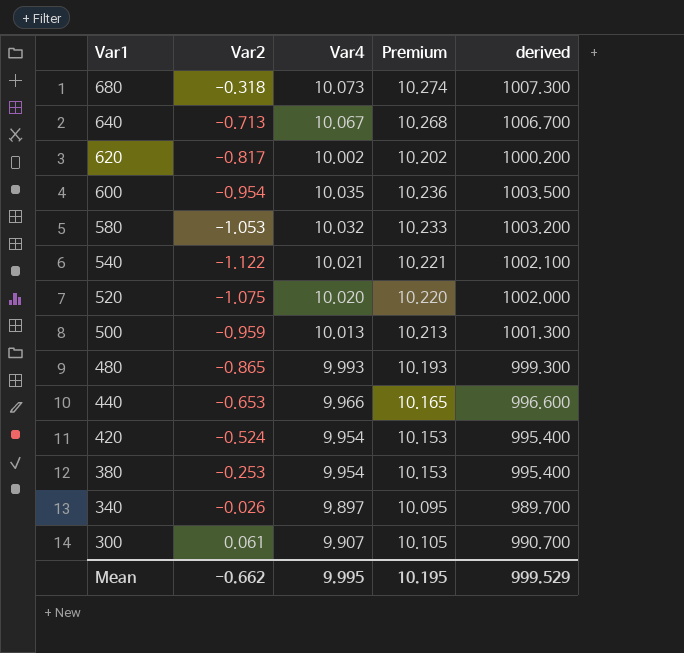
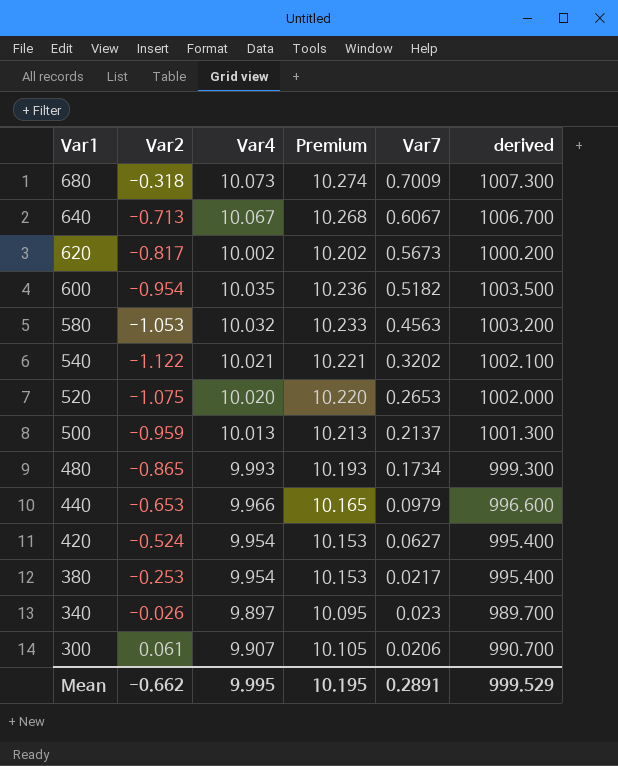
column Var7 | position: none -> 5

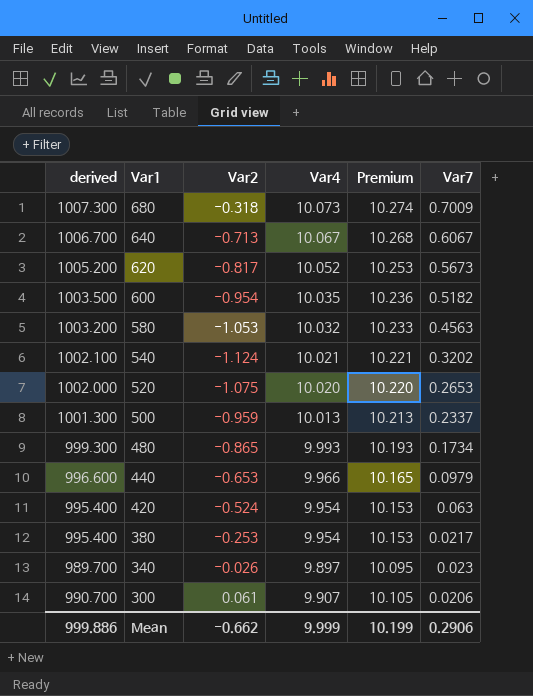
column derived | position: 6 -> 1
620 | derived: 1000.200 -> 1005.200
620 | Var4: 10.002 -> 10.052
620 | Premium: 10.202 -> 10.253
540 | Var2: -1.122 -> -1.124
500 | Var7: 0.2137 -> 0.2337
420 | Var7: 0.0627 -> 0.063
Mean | derived: 999.529 -> 999.886
Mean | Var4: 9.995 -> 9.999
Mean | Premium: 10.195 -> 10.199
Mean | Var7: 0.2891 -> 0.2906

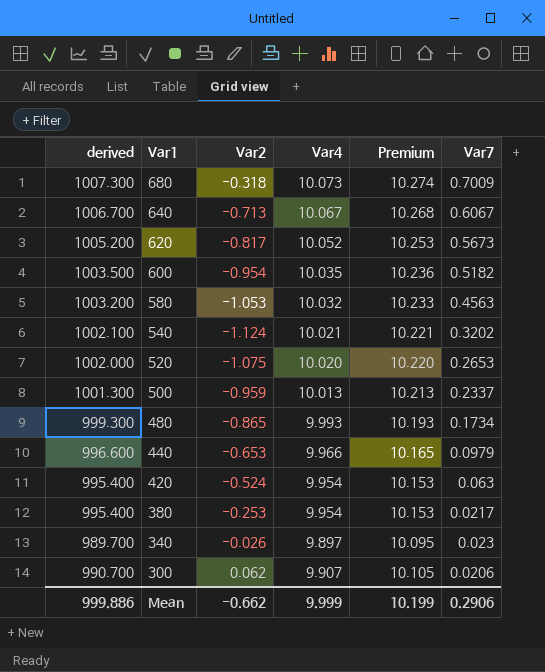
300 | Var2: 0.061 -> 0.062

